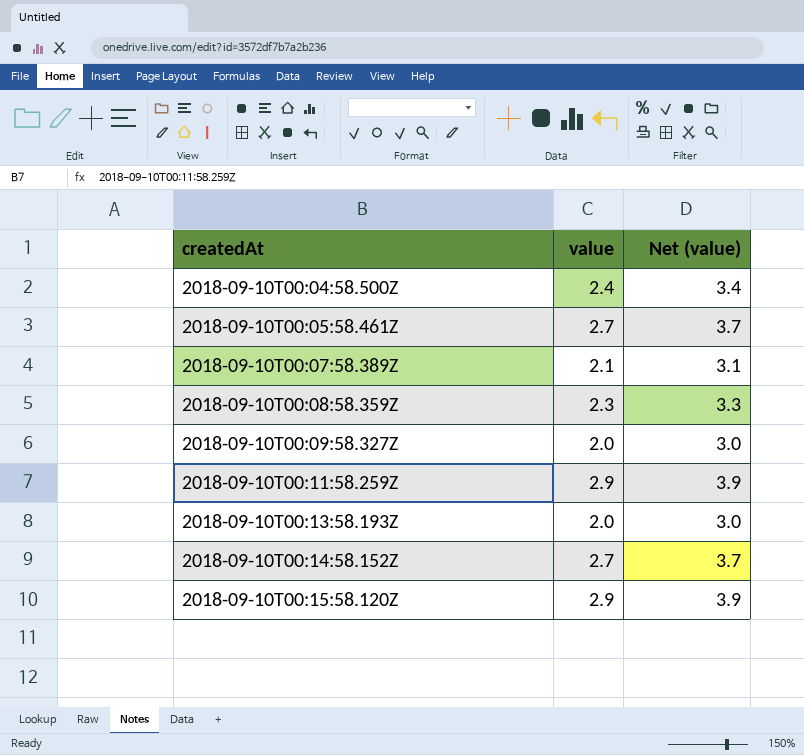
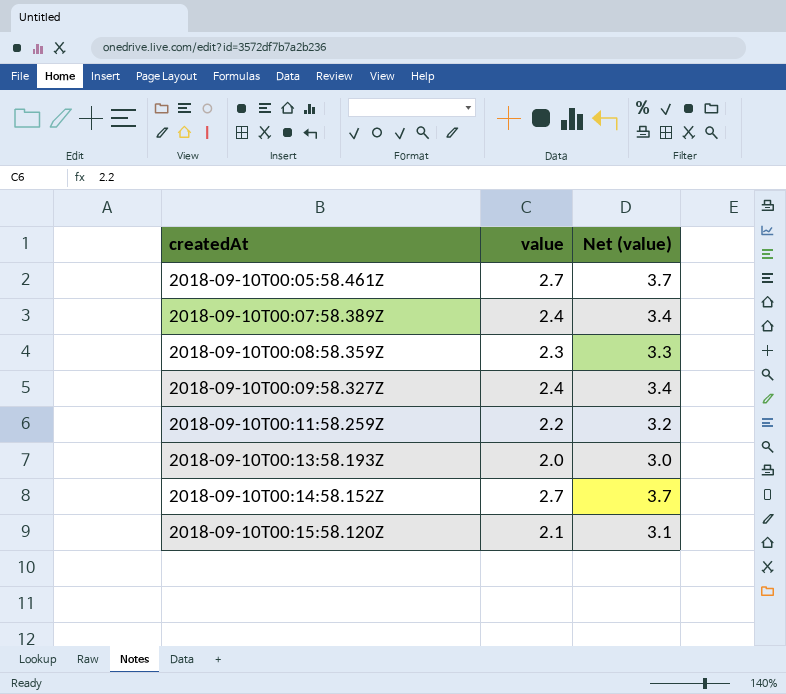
row 2018-09-10T00:04:58.500Z: 2.4 | 3.4 -> none
2018-09-10T00:07:58.389Z | value: 2.1 -> 2.4
2018-09-10T00:07:58.389Z | Net (value): 3.1 -> 3.4
2018-09-10T00:09:58.327Z | value: 2.0 -> 2.4
2018-09-10T00:09:58.327Z | Net (value): 3.0 -> 3.4
2018-09-10T00:11:58.259Z | value: 2.9 -> 2.2
2018-09-10T00:11:58.259Z | Net (value): 3.9 -> 3.2
2018-09-10T00:15:58.120Z | value: 2.9 -> 2.1
2018-09-10T00:15:58.120Z | Net (value): 3.9 -> 3.1

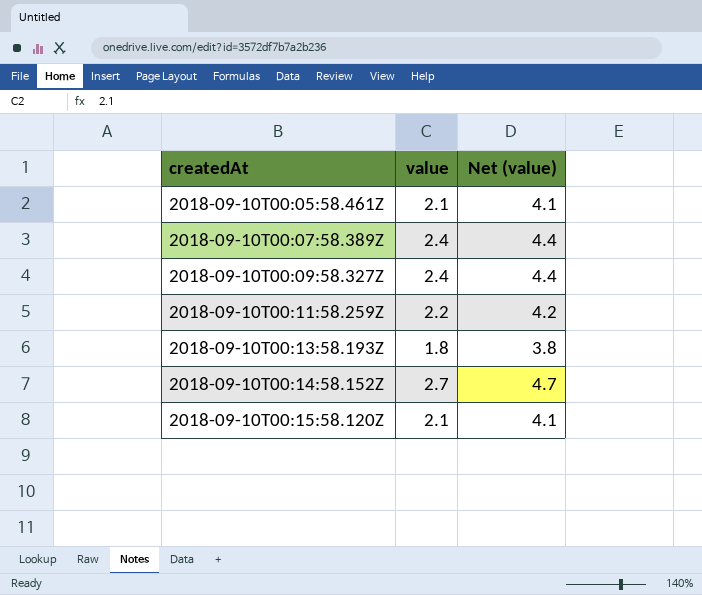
column Net (value) | formula: [value] + 1 -> [value] + 2
row 2018-09-10T00:08:58.359Z: 2.3 | 3.3 -> none
2018-09-10T00:05:58.461Z | value: 2.7 -> 2.1
2018-09-10T00:13:58.193Z | value: 2.0 -> 1.8

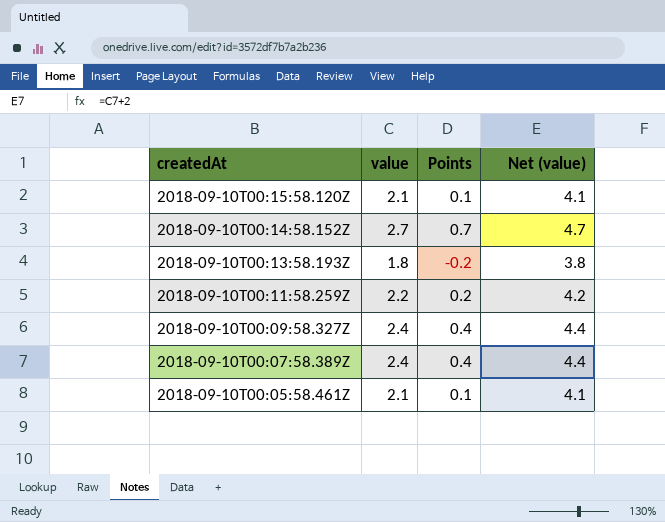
row order: createdAt ascending -> createdAt descending
column Points | formula: none -> [value] - 2

